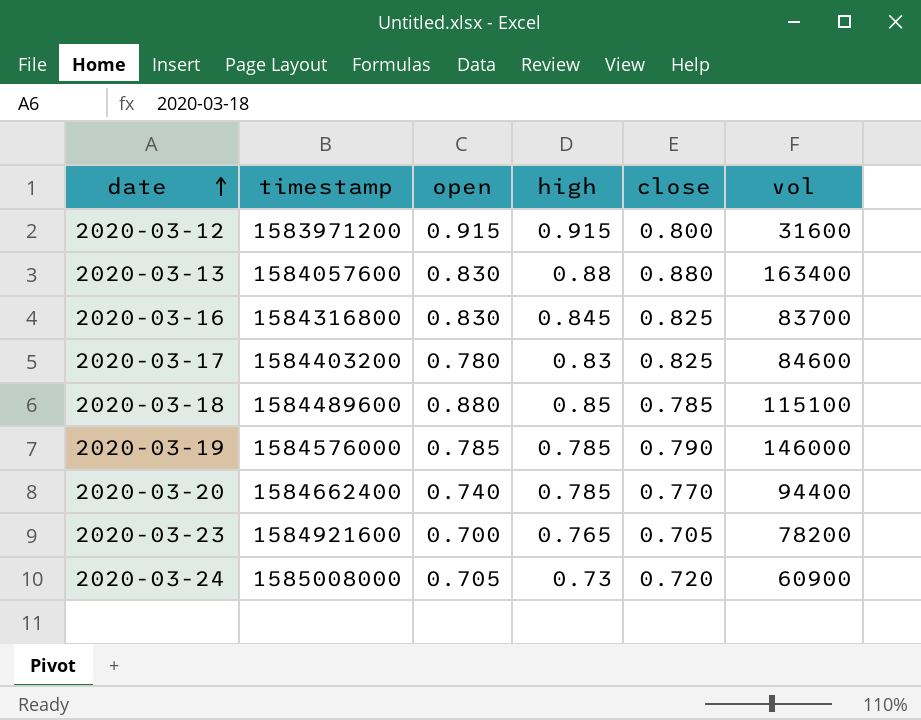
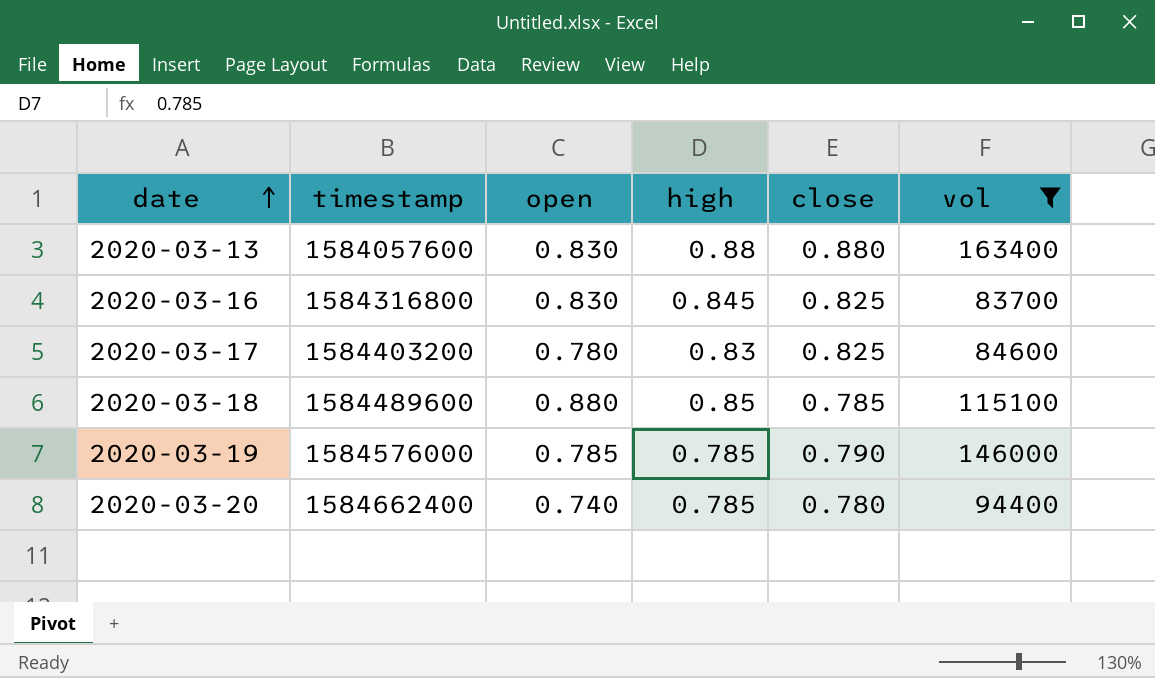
filter: none -> vol >= 83700
2020-03-20 | close: 0.770 -> 0.780

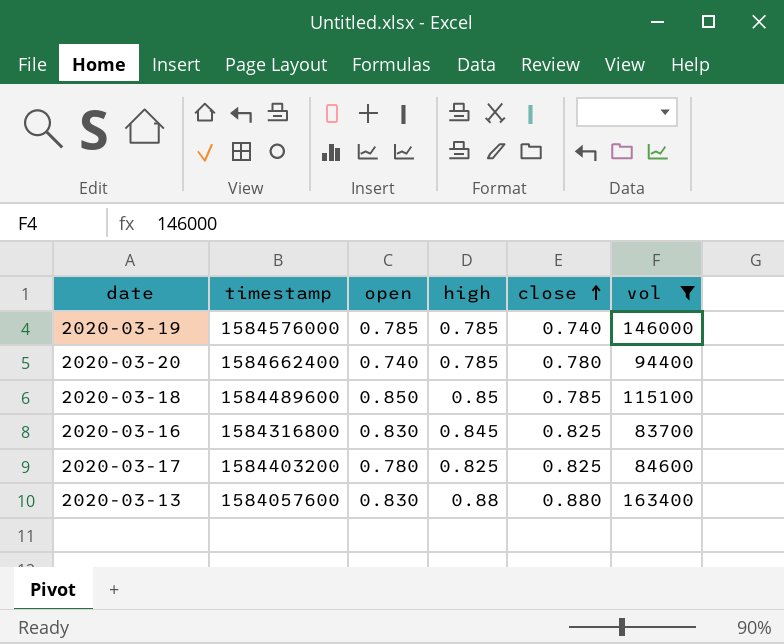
row order: date ascending -> close ascending
2020-03-19 | close: 0.790 -> 0.740
2020-03-18 | open: 0.880 -> 0.850
2020-03-17 | high: 0.83 -> 0.825

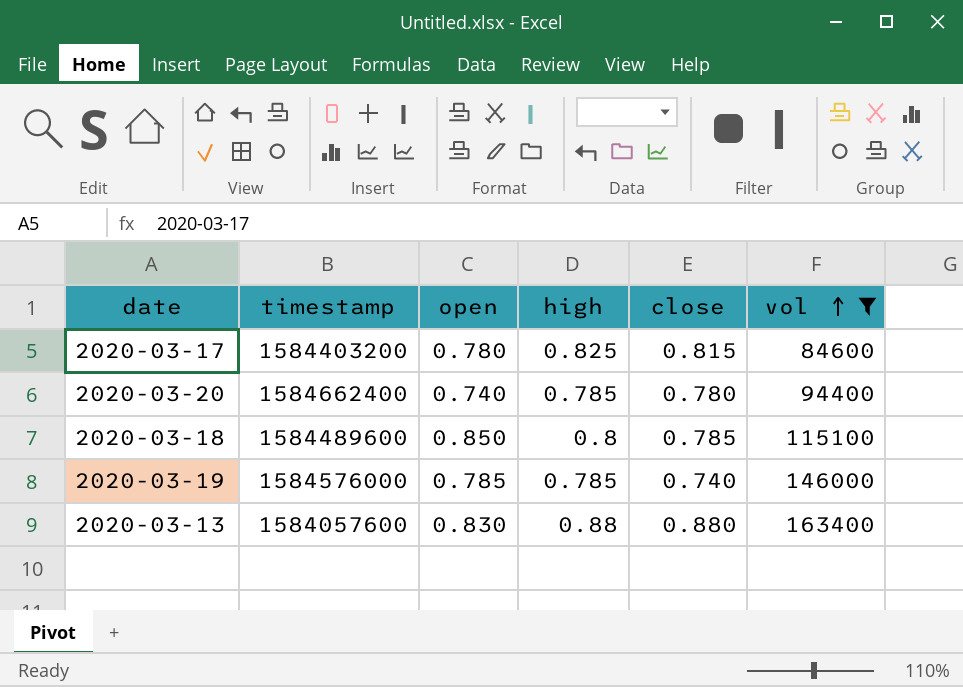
row order: close ascending -> vol ascending
row 2020-03-16: 1584316800 | 0.830 | 0.845 | 0.825 | 83700 -> none
2020-03-17 | close: 0.825 -> 0.815
2020-03-18 | high: 0.85 -> 0.8

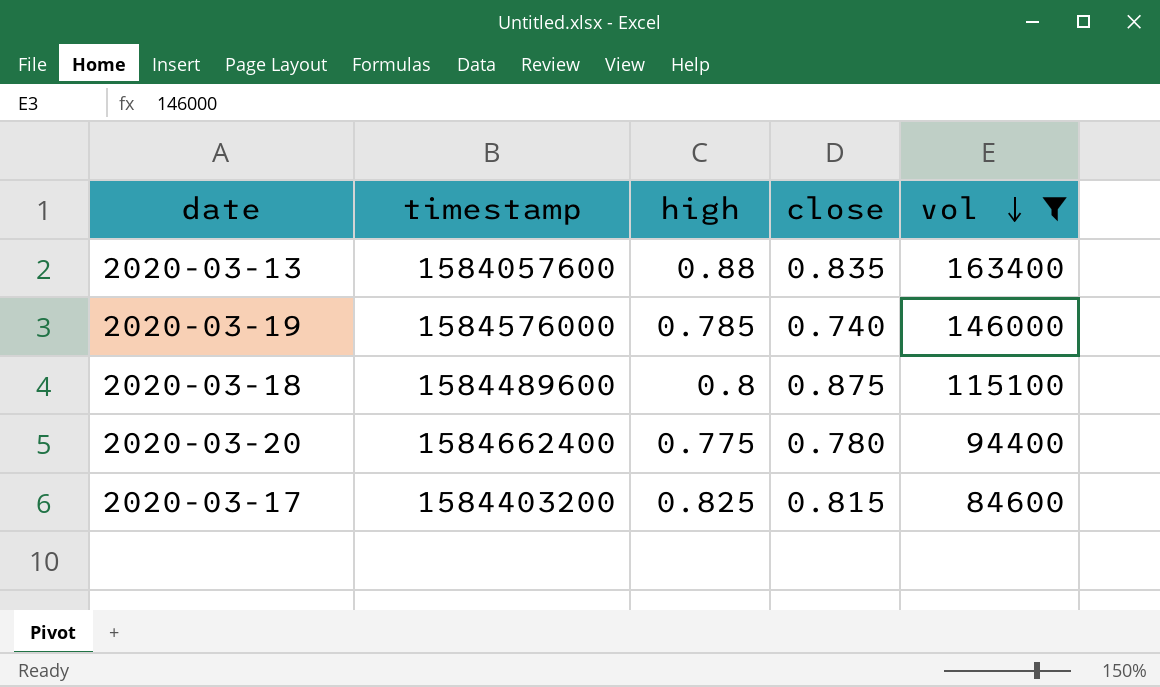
row order: vol ascending -> vol descending
column open | position: 3 -> none
2020-03-13 | close: 0.880 -> 0.835
2020-03-18 | close: 0.785 -> 0.875
2020-03-20 | high: 0.785 -> 0.775

